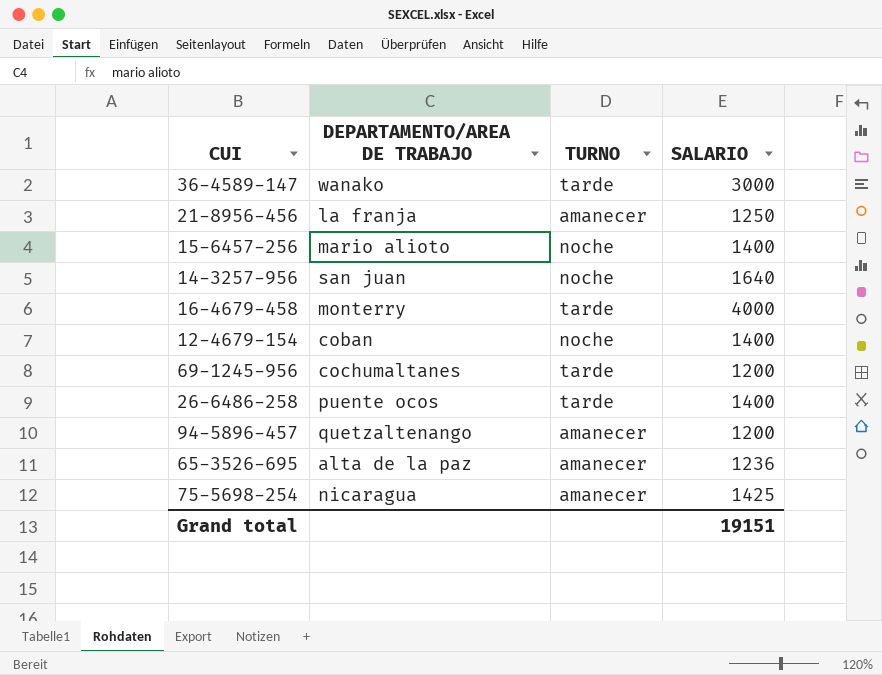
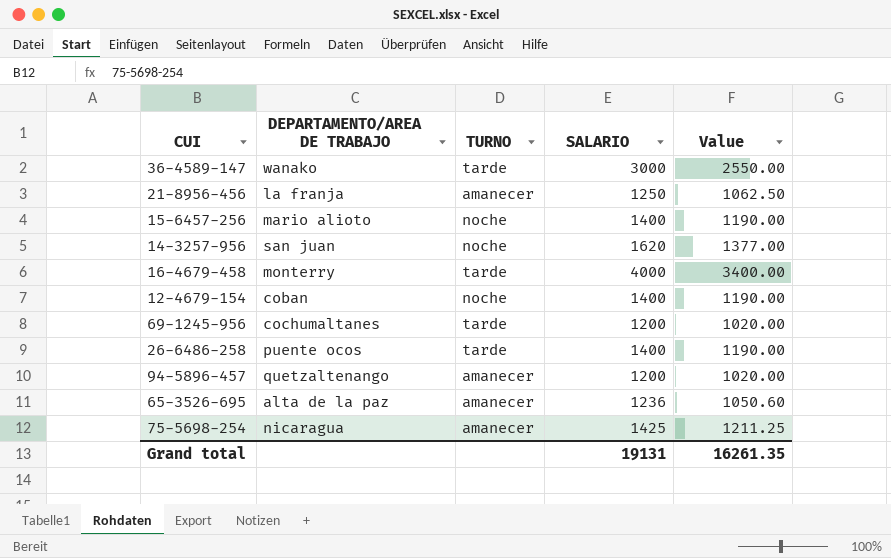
column Value | formula: none -> [SALARIO] * 0.85
14-3257-956 | SALARIO: 1640 -> 1620
Grand total | SALARIO: 19151 -> 19131

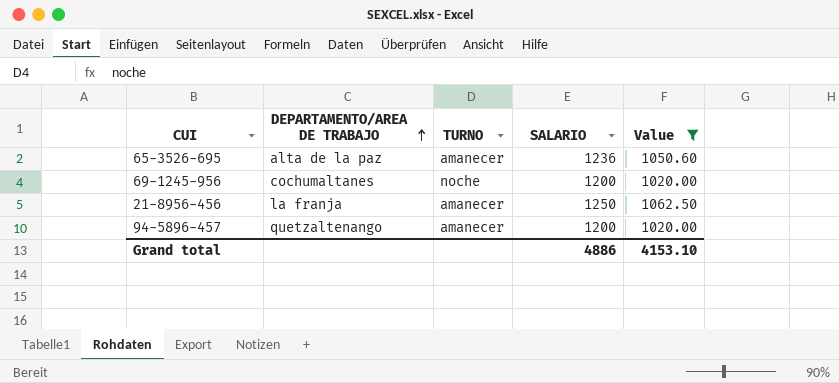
filter: none -> Value <= 1062.50
row order: none -> DEPARTAMENTO/AREA DE TRABAJO ascending
69-1245-956 | TURNO: tarde -> noche
Grand total | SALARIO: 19131 -> 4886
Grand total | Value: 16261.35 -> 4153.10

